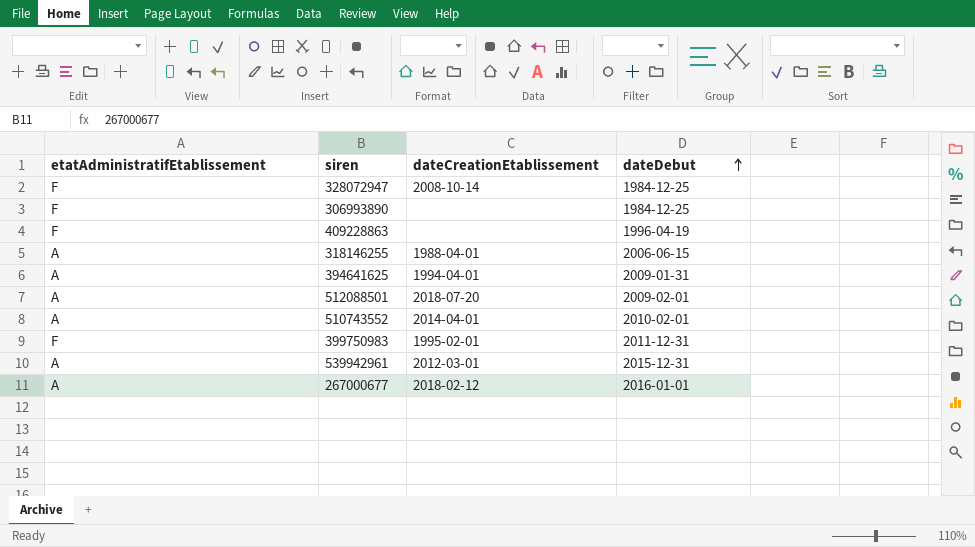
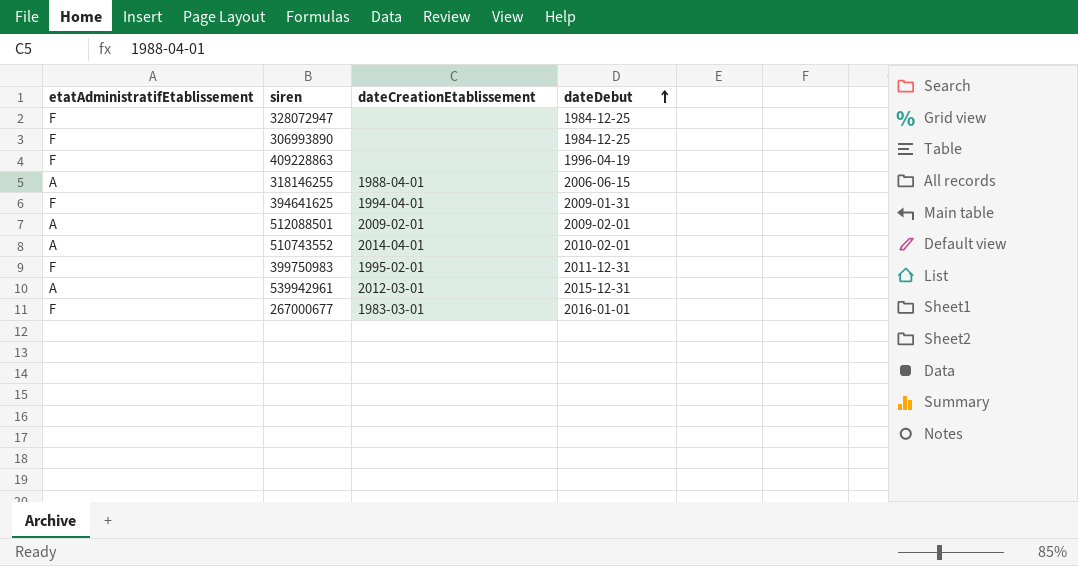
328072947 | dateCreationEtablissement: 2008-10-14 -> none
394641625 | etatAdministratifEtablissement: A -> F
512088501 | dateCreationEtablissement: 2018-07-20 -> 2009-02-01
267000677 | etatAdministratifEtablissement: A -> F
267000677 | dateCreationEtablissement: 2018-02-12 -> 1983-03-01

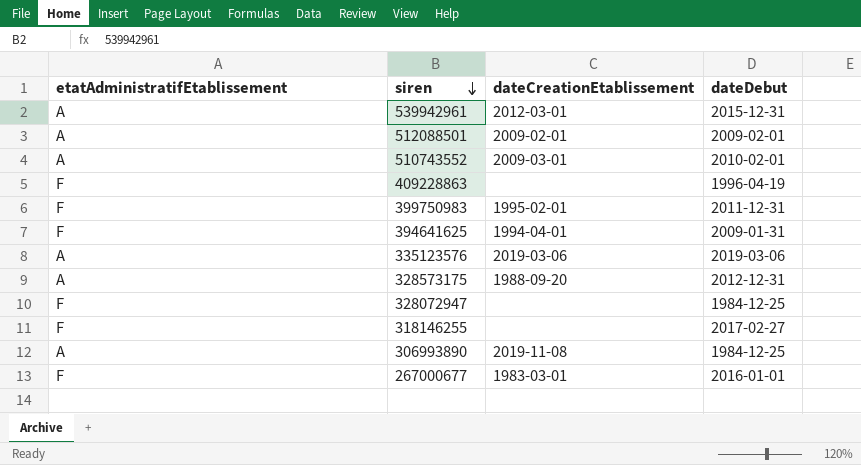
row order: dateDebut ascending -> siren descending
510743552 | dateCreationEtablissement: 2014-04-01 -> 2009-03-01
row 335123576: none -> A | 2019-03-06 | 2019-03-06
row 328573175: none -> A | 1988-09-20 | 2012-12-31
318146255 | etatAdministratifEtablissement: A -> F
318146255 | dateCreationEtablissement: 1988-04-01 -> none
318146255 | dateDebut: 2006-06-15 -> 2017-02-27
306993890 | etatAdministratifEtablissement: F -> A
306993890 | dateCreationEtablissement: none -> 2019-11-08

